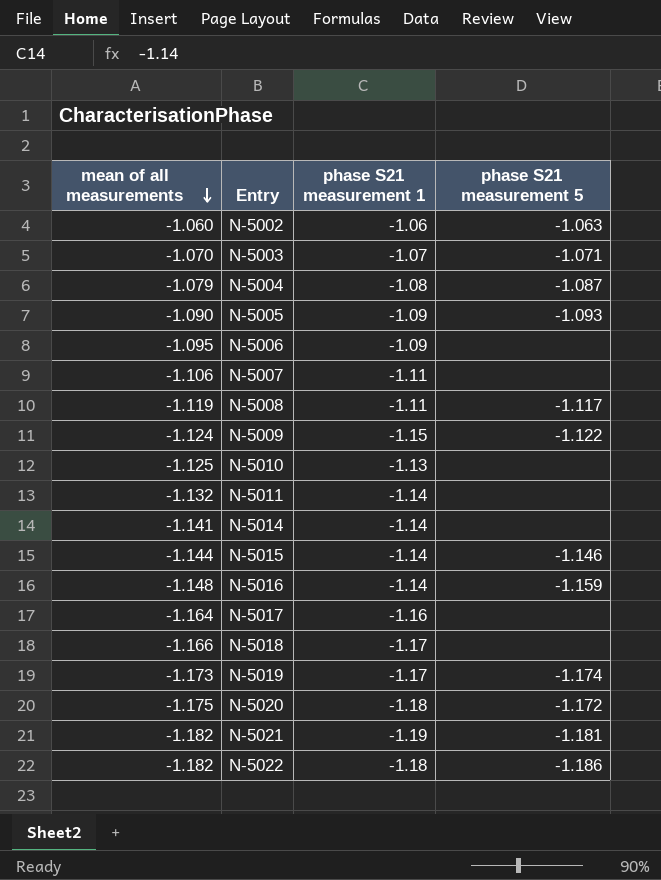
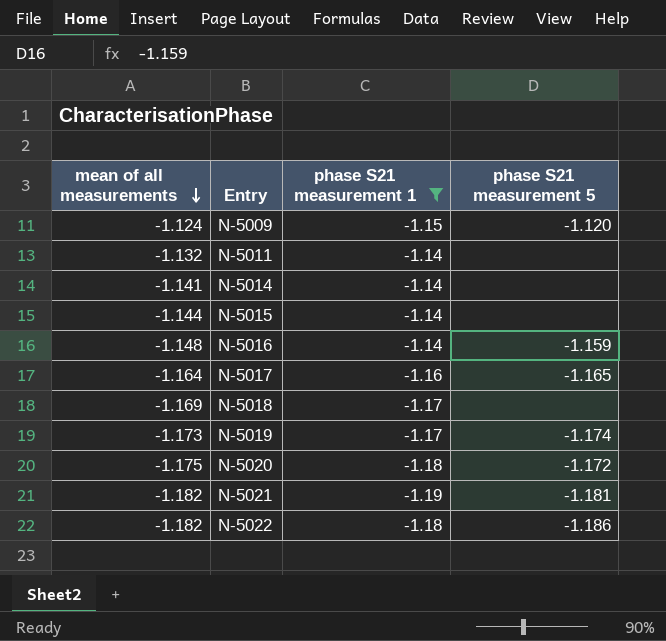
filter: none -> phase S21 measurement 1 <= -1.14
N-5009 | phase S21 measurement 5: -1.122 -> -1.120
N-5015 | phase S21 measurement 5: -1.146 -> none
N-5017 | phase S21 measurement 5: none -> -1.165
N-5018 | mean of all measurements: -1.166 -> -1.169

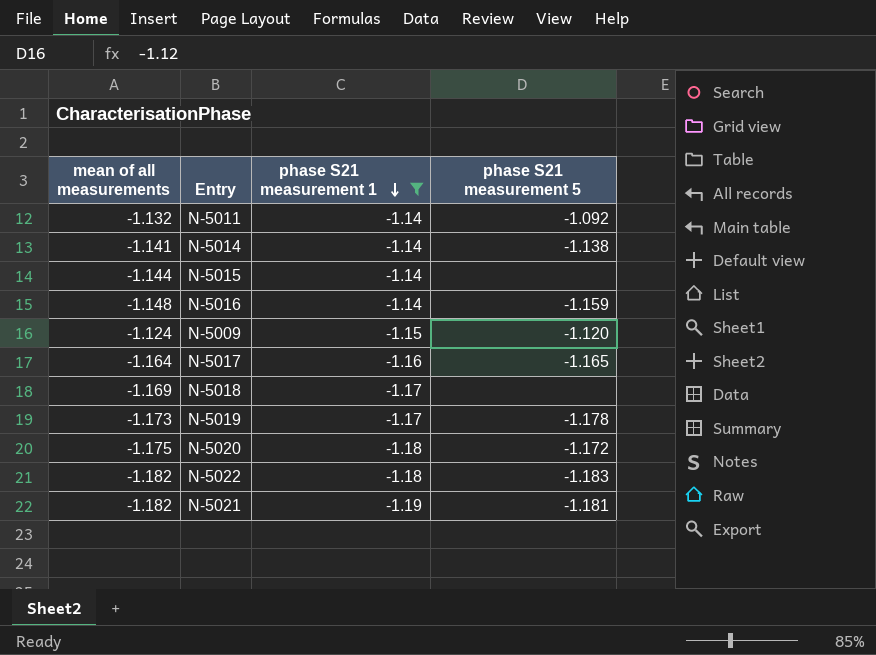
row order: mean of all measurements descending -> phase S21 measurement 1 descending
N-5011 | phase S21 measurement 5: none -> -1.092
N-5014 | phase S21 measurement 5: none -> -1.138
N-5019 | phase S21 measurement 5: -1.174 -> -1.178
N-5022 | phase S21 measurement 5: -1.186 -> -1.183

